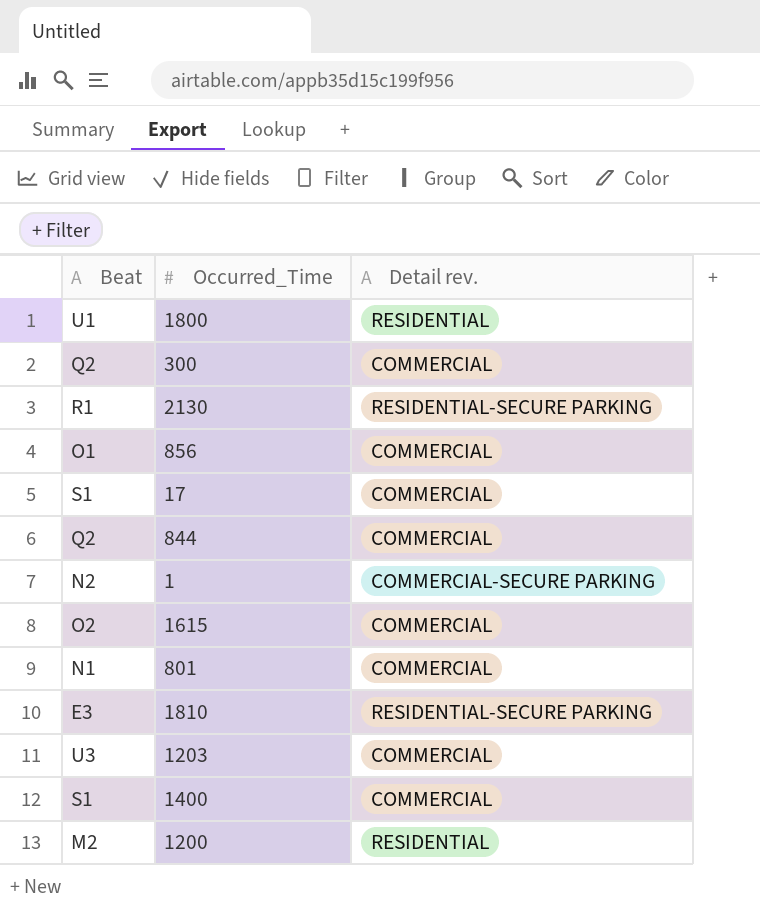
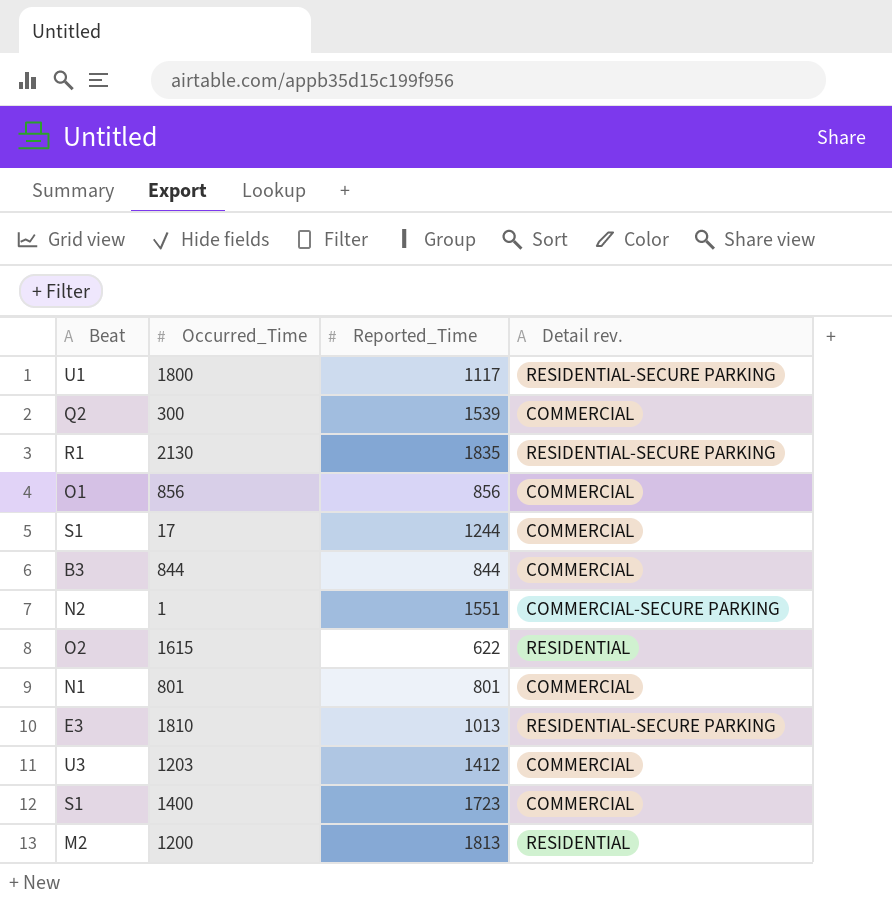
column Reported_Time | position: none -> 3
1800 | Detail rev.: RESIDENTIAL -> RESIDENTIAL-SECURE PARKING
844 | Beat: Q2 -> B3
1615 | Detail rev.: COMMERCIAL -> RESIDENTIAL

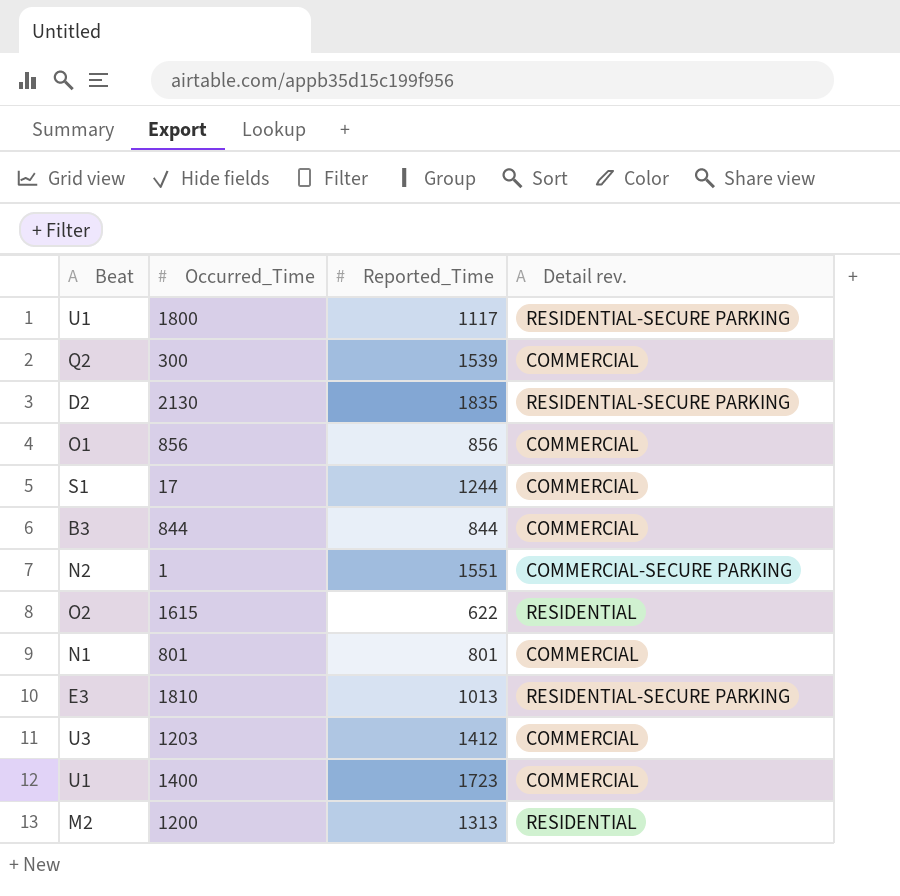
2130 | Beat: R1 -> D2
1400 | Beat: S1 -> U1
1200 | Reported_Time: 1813 -> 1313

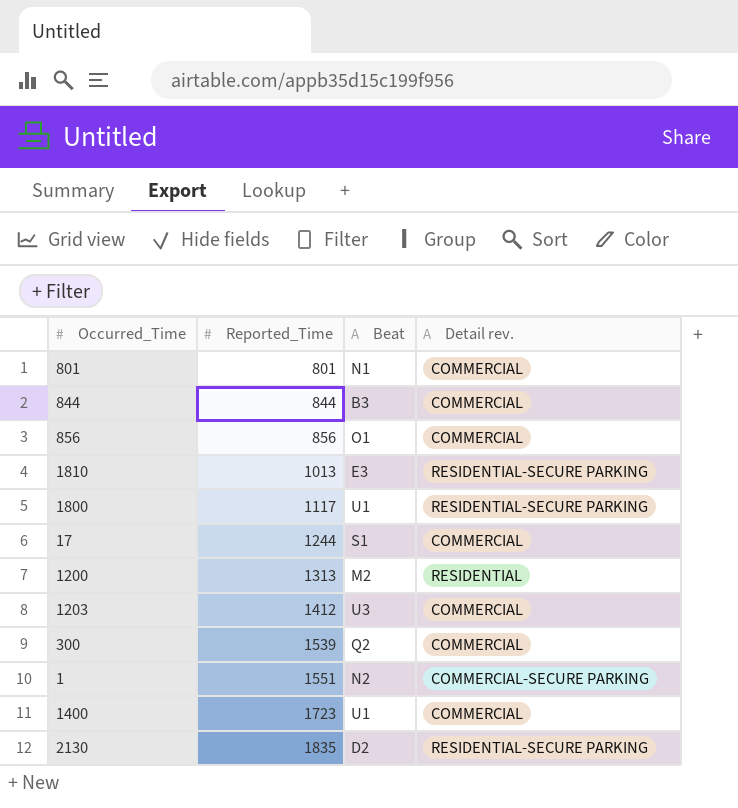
row order: none -> Reported_Time ascending
column Beat | position: 1 -> 3
row 1615: O2 | 622 | RESIDENTIAL -> none

